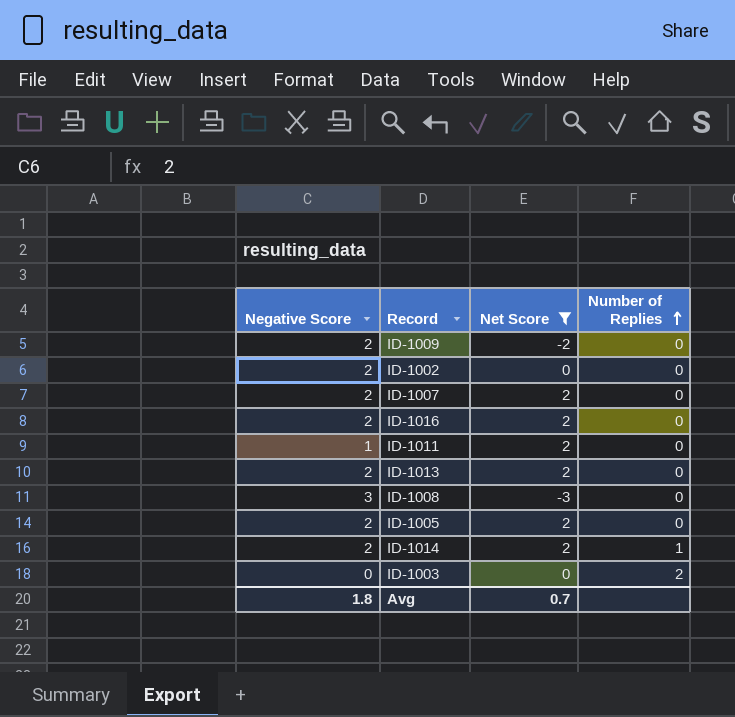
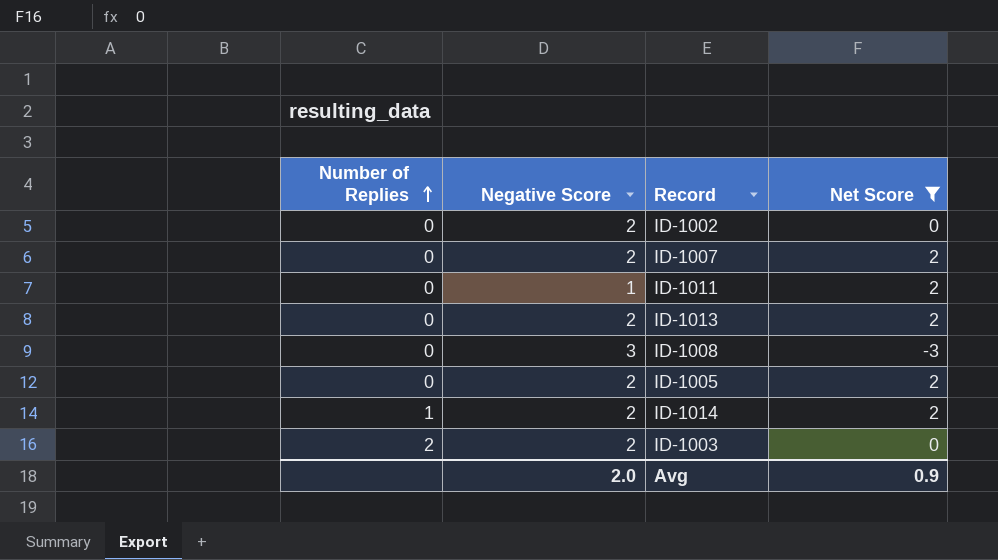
column Number of Replies | position: 4 -> 1
row ID-1009: 2 | -2 | 0 -> none
row ID-1016: 2 | 2 | 0 -> none
ID-1003 | Negative Score: 0 -> 2
Avg | Negative Score: 1.8 -> 2.0
Avg | Net Score: 0.7 -> 0.9

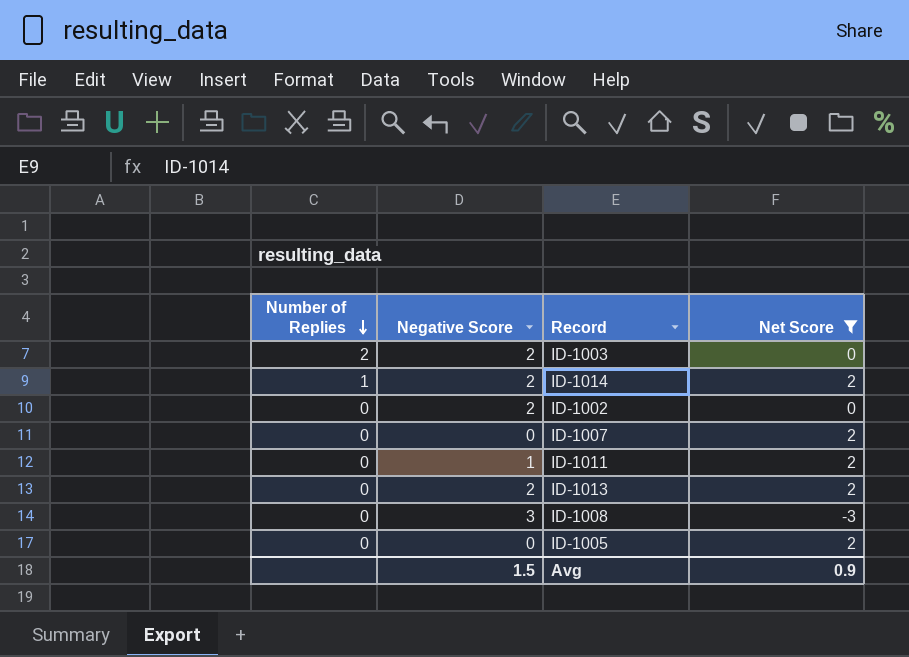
row order: Number of Replies ascending -> Number of Replies descending
ID-1007 | Negative Score: 2 -> 0
ID-1005 | Negative Score: 2 -> 0
Avg | Negative Score: 2.0 -> 1.5

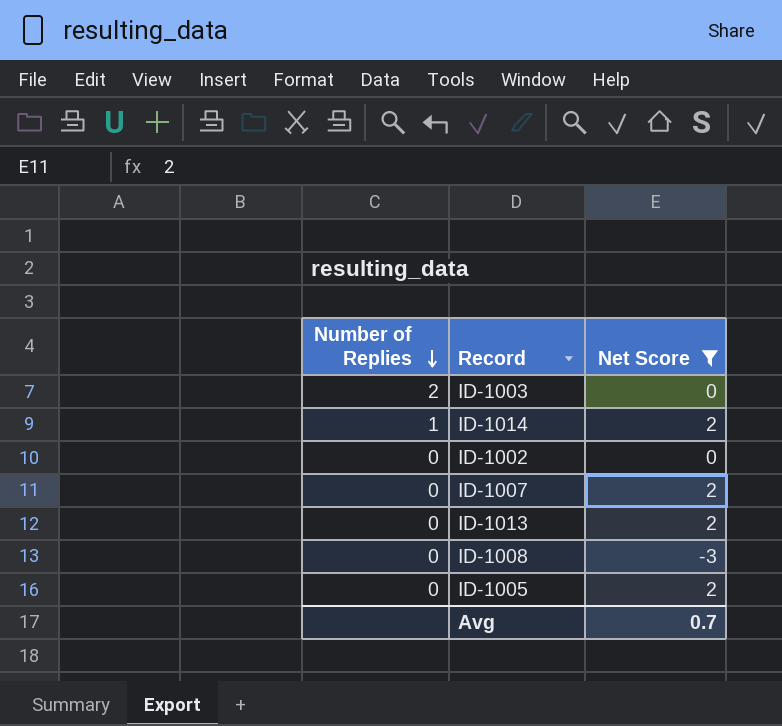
column Negative Score | position: 2 -> none
row ID-1011: 0 | 1 | 2 -> none
Avg | Net Score: 0.9 -> 0.7

